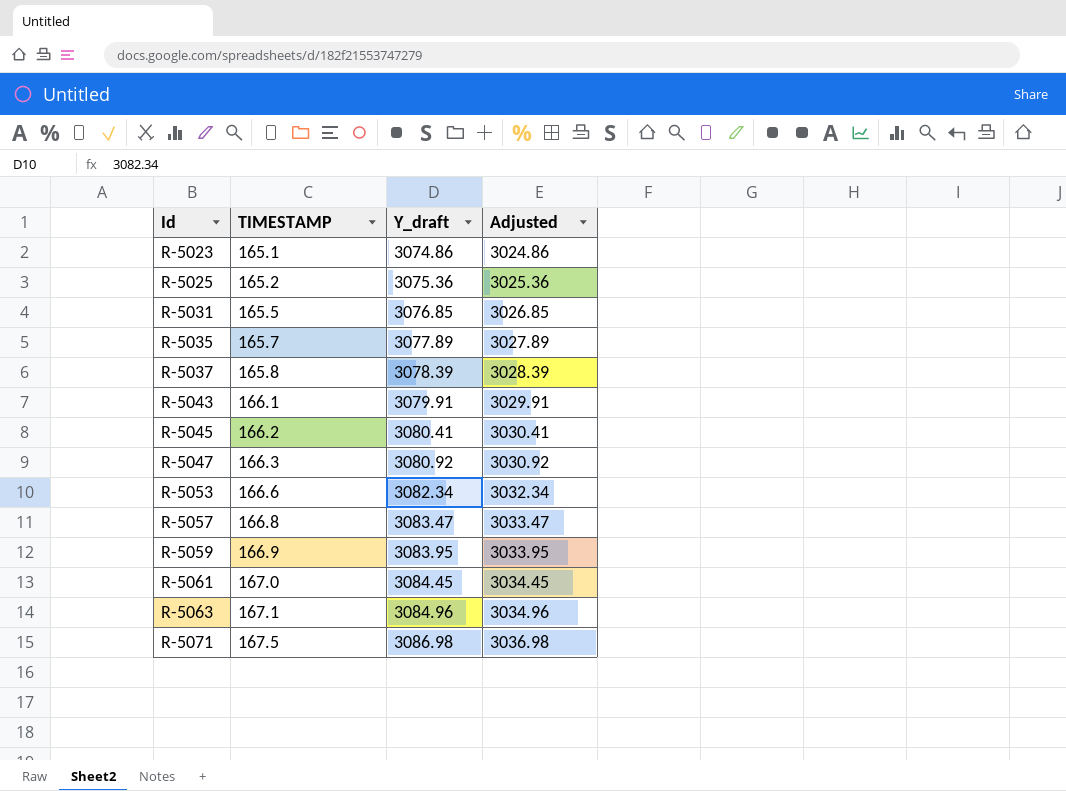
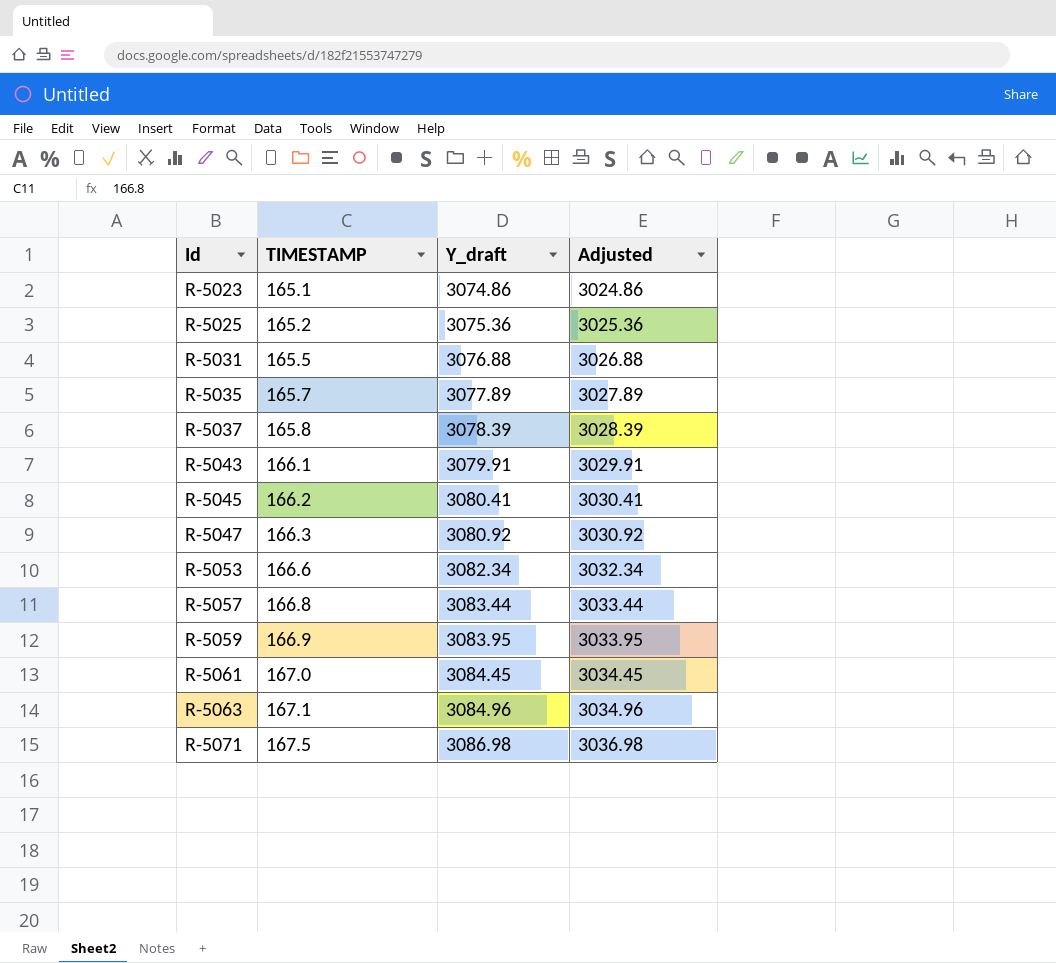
R-5031 | Y_draft: 3076.85 -> 3076.88
R-5031 | Adjusted: 3026.85 -> 3026.88
R-5057 | Y_draft: 3083.47 -> 3083.44
R-5057 | Adjusted: 3033.47 -> 3033.44

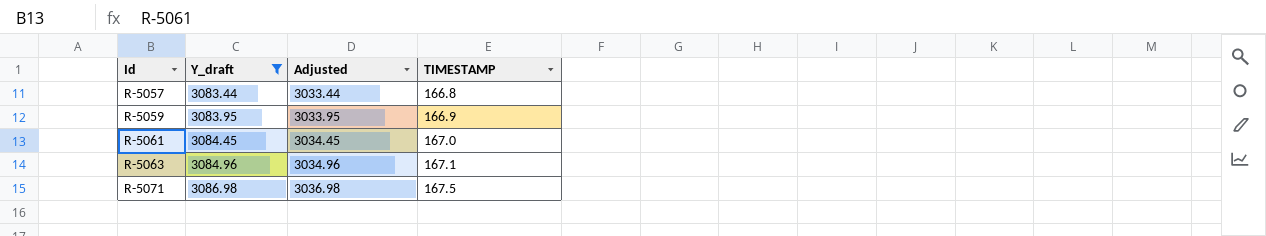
filter: none -> Y_draft >= 3083.44
column TIMESTAMP | position: 2 -> 4

